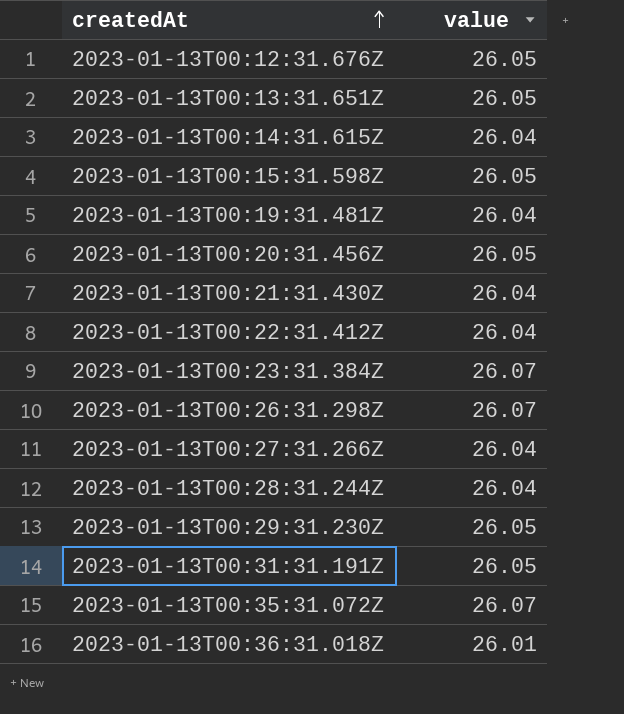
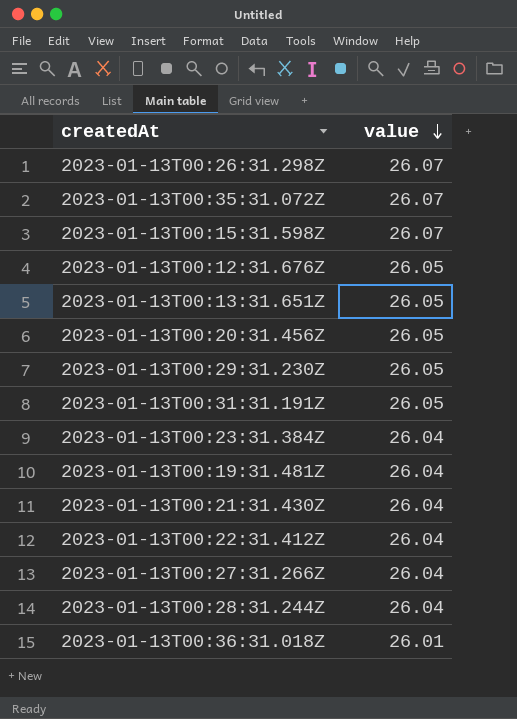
row order: createdAt ascending -> value descending
row 2023-01-13T00:14:31.615Z: 26.04 -> none
2023-01-13T00:15:31.598Z | value: 26.05 -> 26.07
2023-01-13T00:23:31.384Z | value: 26.07 -> 26.04

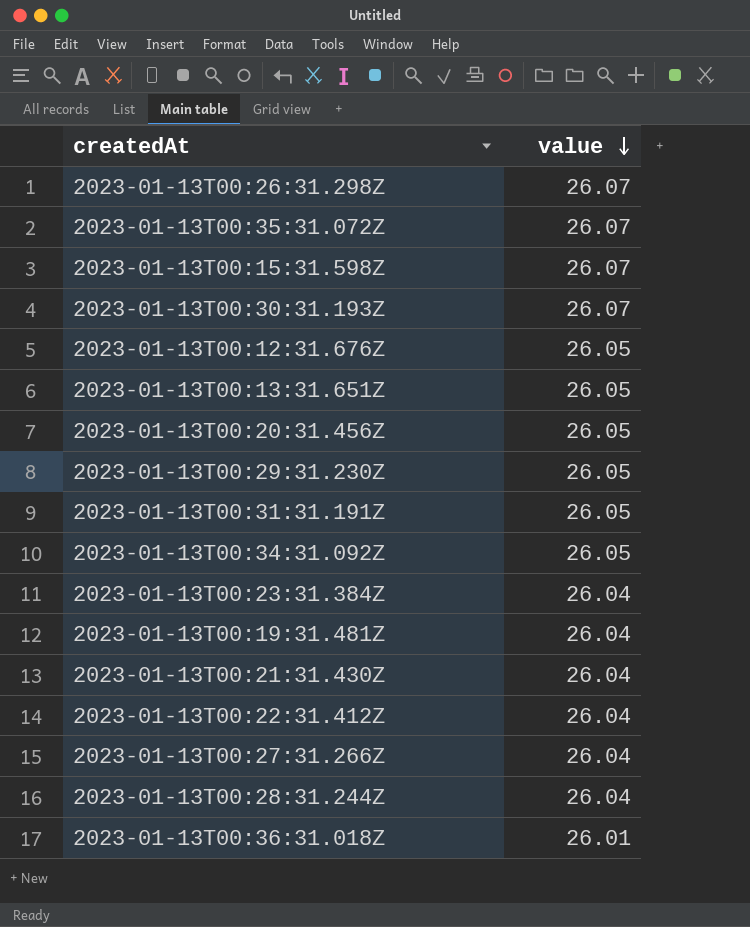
row 2023-01-13T00:30:31.193Z: none -> 26.07
row 2023-01-13T00:34:31.092Z: none -> 26.05

